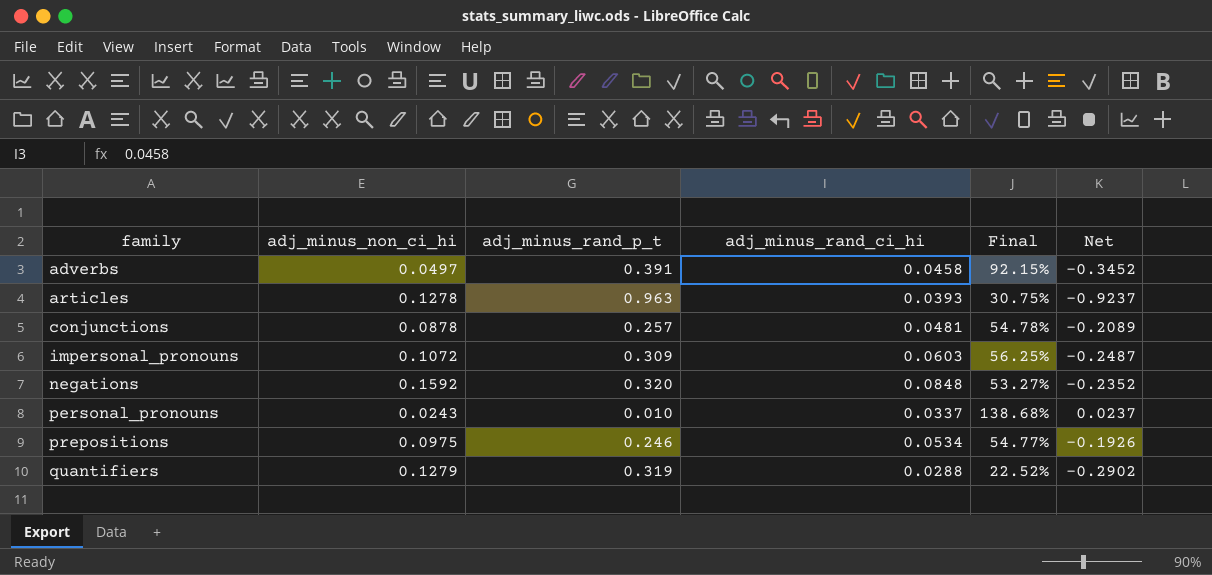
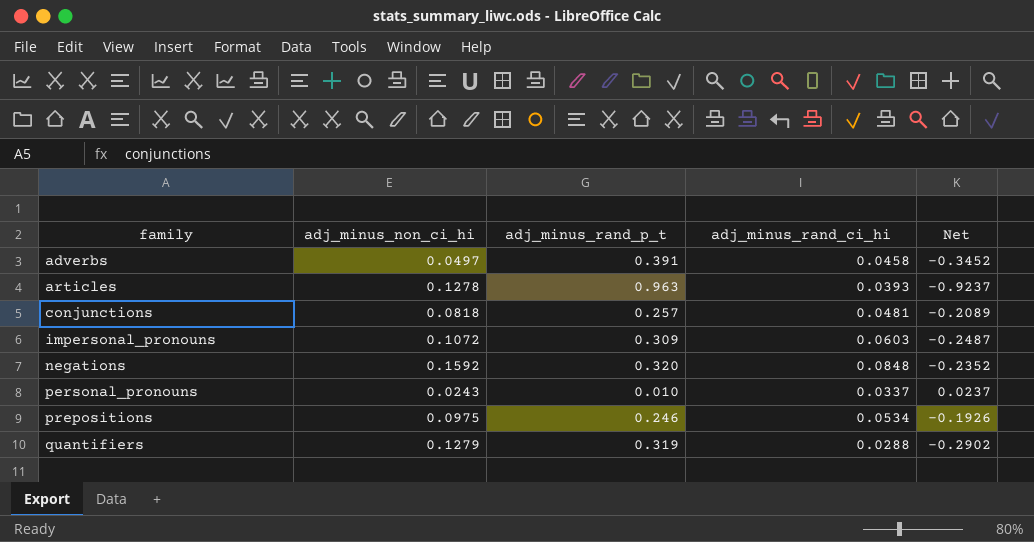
column Final | formula: [adj_minus_rand_ci_hi] / [adj_minus_non_ci_hi] -> none
conjunctions | adj_minus_non_ci_hi: 0.0878 -> 0.0818

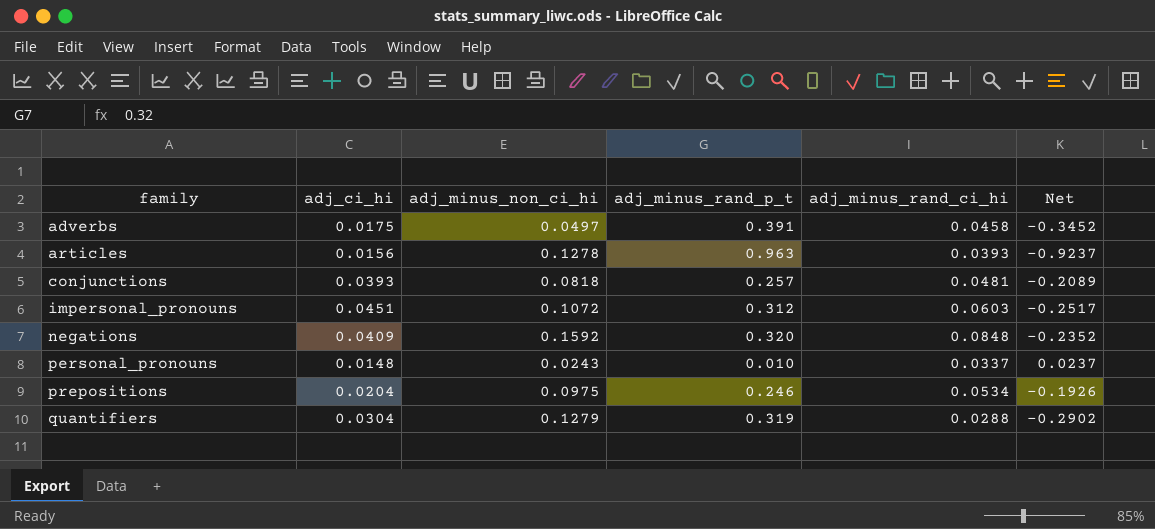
column adj_ci_hi | position: none -> 2
impersonal_pronouns | adj_minus_rand_p_t: 0.309 -> 0.312
impersonal_pronouns | Net: -0.2487 -> -0.2517

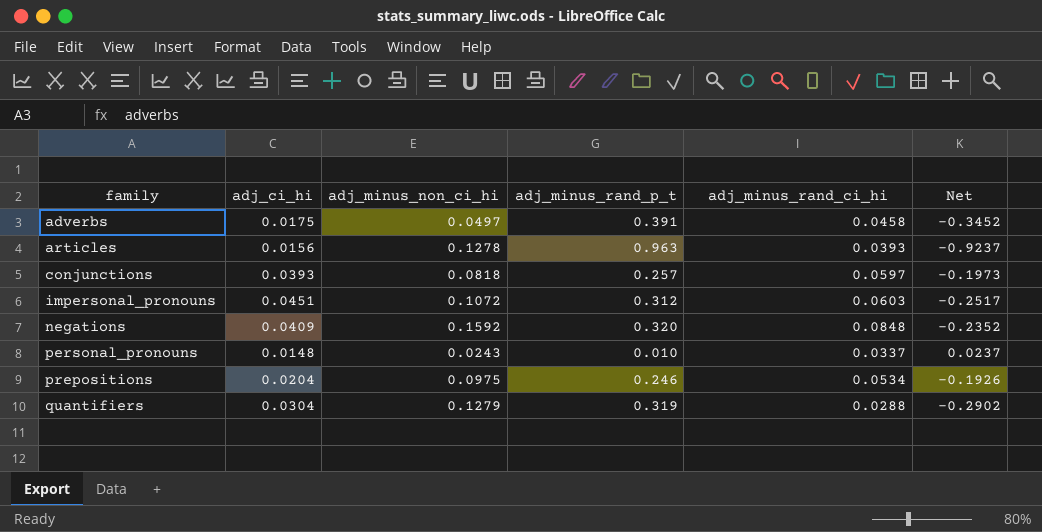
conjunctions | adj_minus_rand_ci_hi: 0.0481 -> 0.0597
conjunctions | Net: -0.2089 -> -0.1973

